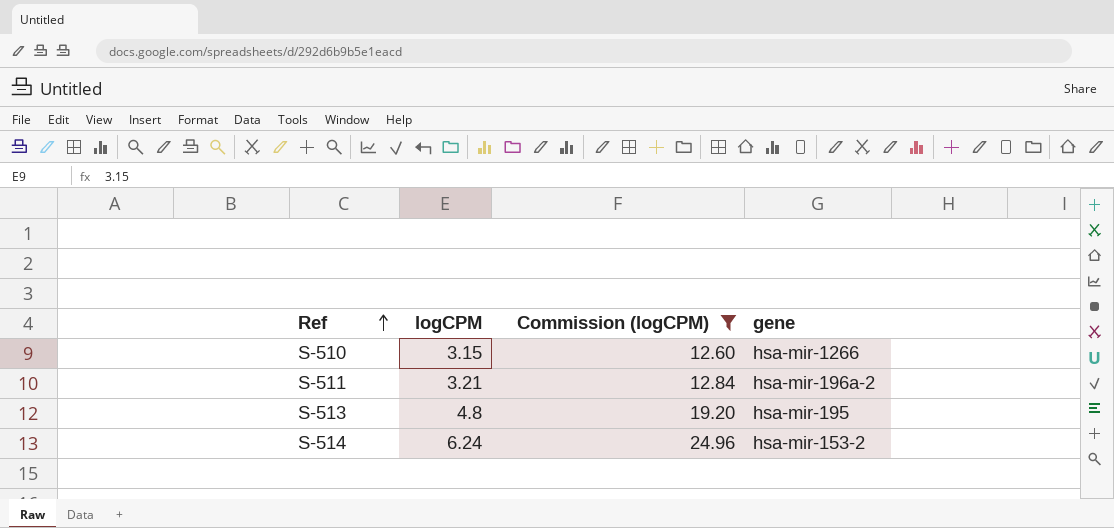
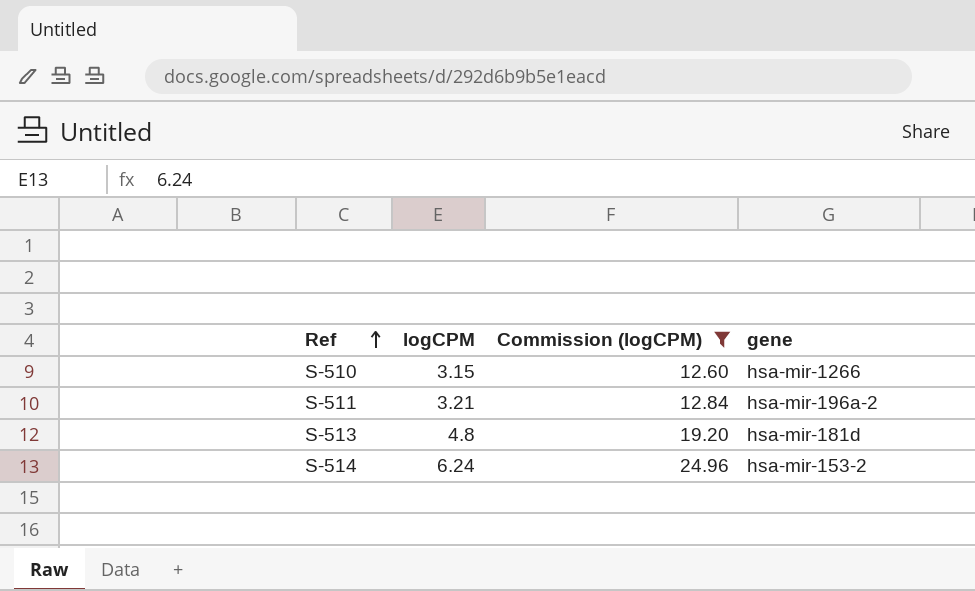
S-513 | gene: hsa-mir-195 -> hsa-mir-181d

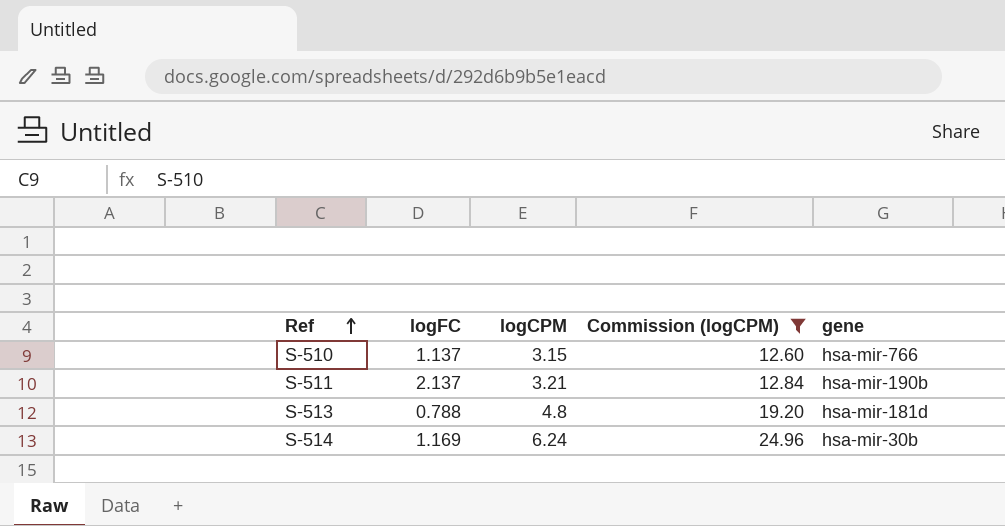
column logFC | position: none -> 2
S-510 | gene: hsa-mir-1266 -> hsa-mir-766
S-511 | gene: hsa-mir-196a-2 -> hsa-mir-190b
S-514 | gene: hsa-mir-153-2 -> hsa-mir-30b

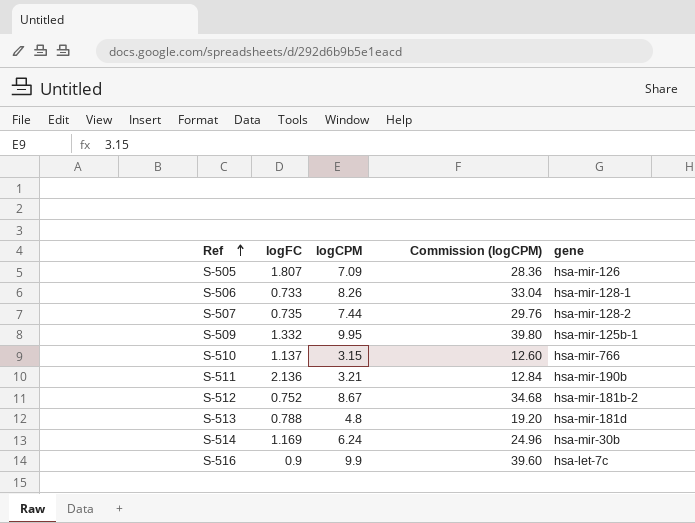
filter: Commission (logCPM) <= 24.96 -> none
S-511 | logFC: 2.137 -> 2.136

